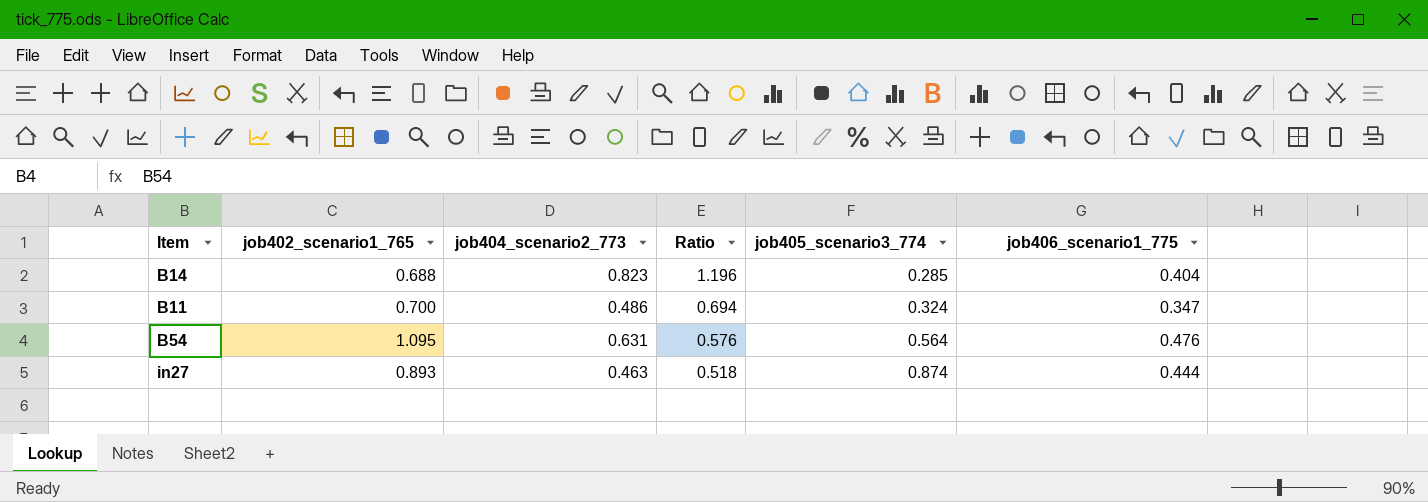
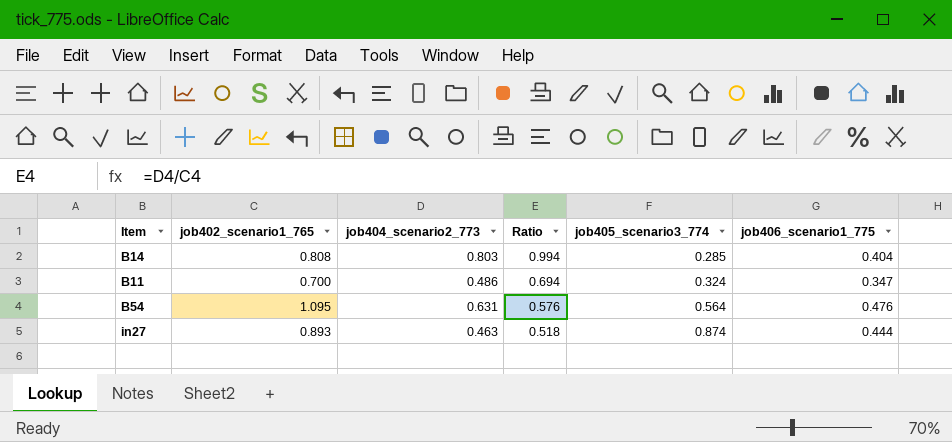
B14 | job402_scenario1_765: 0.688 -> 0.808
B14 | job404_scenario2_773: 0.823 -> 0.803
B14 | Ratio: 1.196 -> 0.994

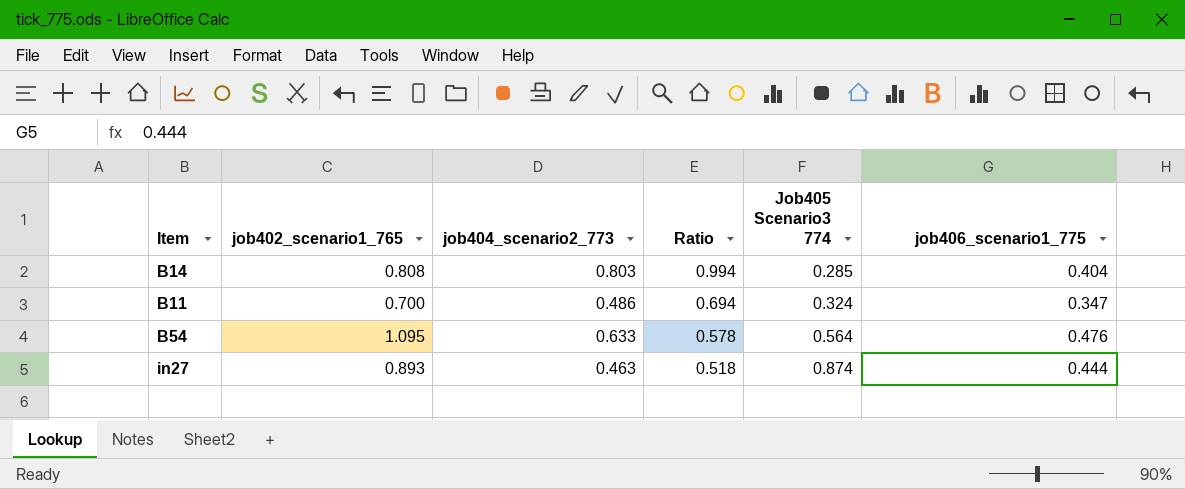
column name: job405_scenario3_774 -> Job405 Scenario3 774
B54 | job404_scenario2_773: 0.631 -> 0.633
B54 | Ratio: 0.576 -> 0.578

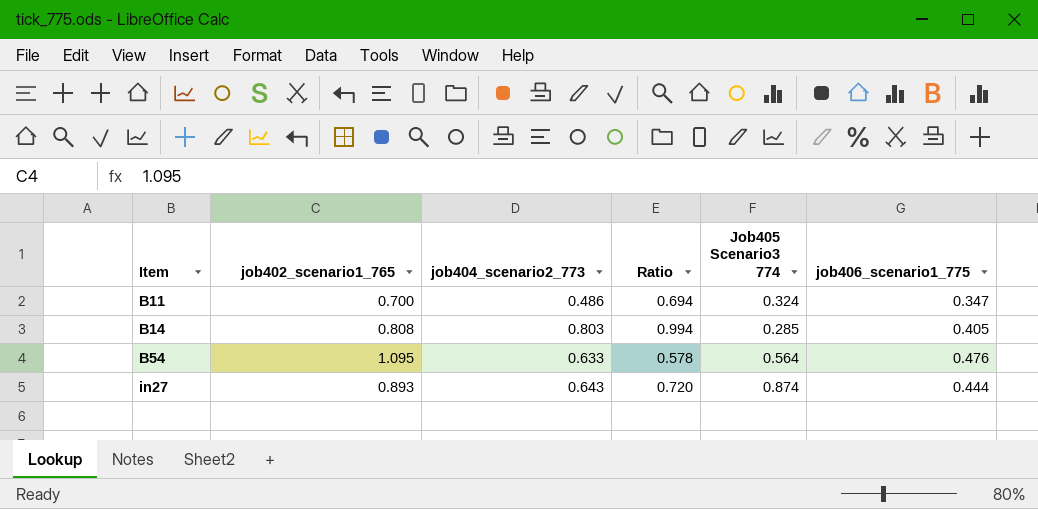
row order: Ratio descending -> Item ascending
B14 | job406_scenario1_775: 0.404 -> 0.405
in27 | job404_scenario2_773: 0.463 -> 0.643
in27 | Ratio: 0.518 -> 0.720

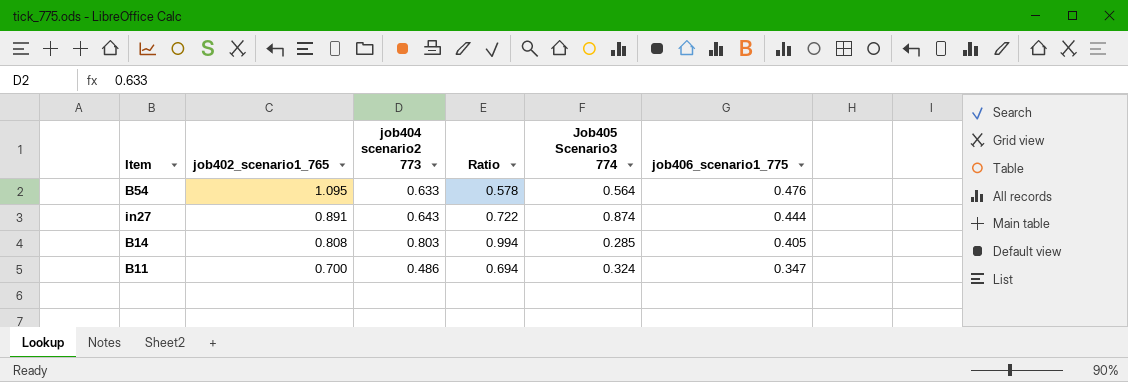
row order: Item ascending -> job402_scenario1_765 descending
column name: job404_scenario2_773 -> job404 scenario2 773
in27 | job402_scenario1_765: 0.893 -> 0.891
in27 | Ratio: 0.720 -> 0.722

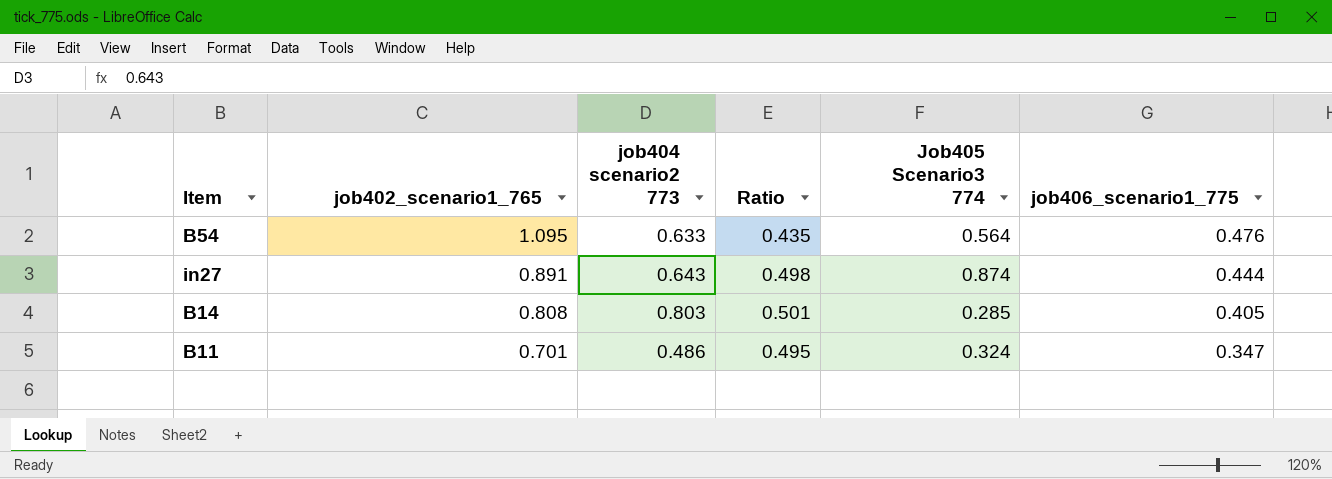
column Ratio | formula: [job404 scenario2 773] / [job402_scenario1_765] -> [job406_scenario1_775] / [job402_scenario1_765]
B11 | job402_scenario1_765: 0.700 -> 0.701

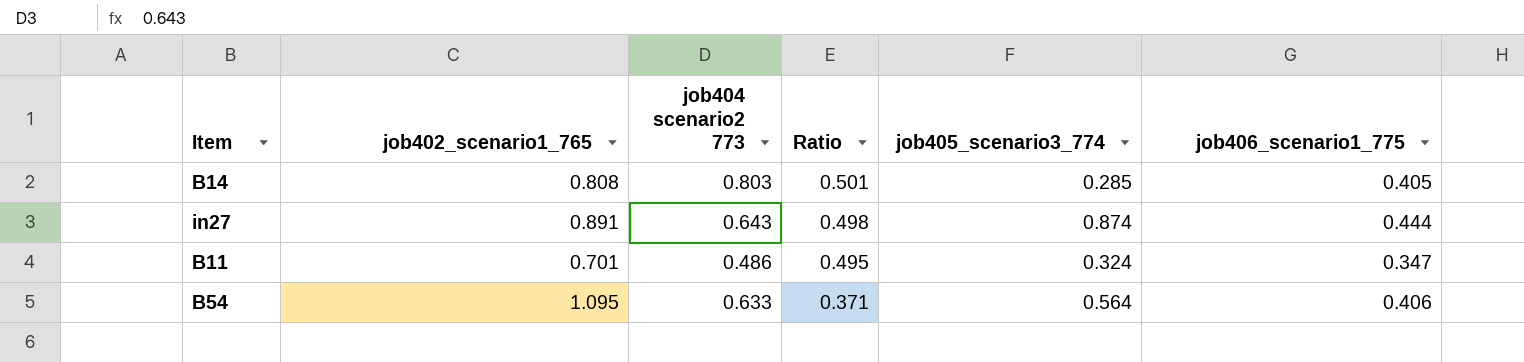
row order: job402_scenario1_765 descending -> Ratio descending
column name: Job405 Scenario3 774 -> job405_scenario3_774
B54 | Ratio: 0.435 -> 0.371
B54 | job406_scenario1_775: 0.476 -> 0.406

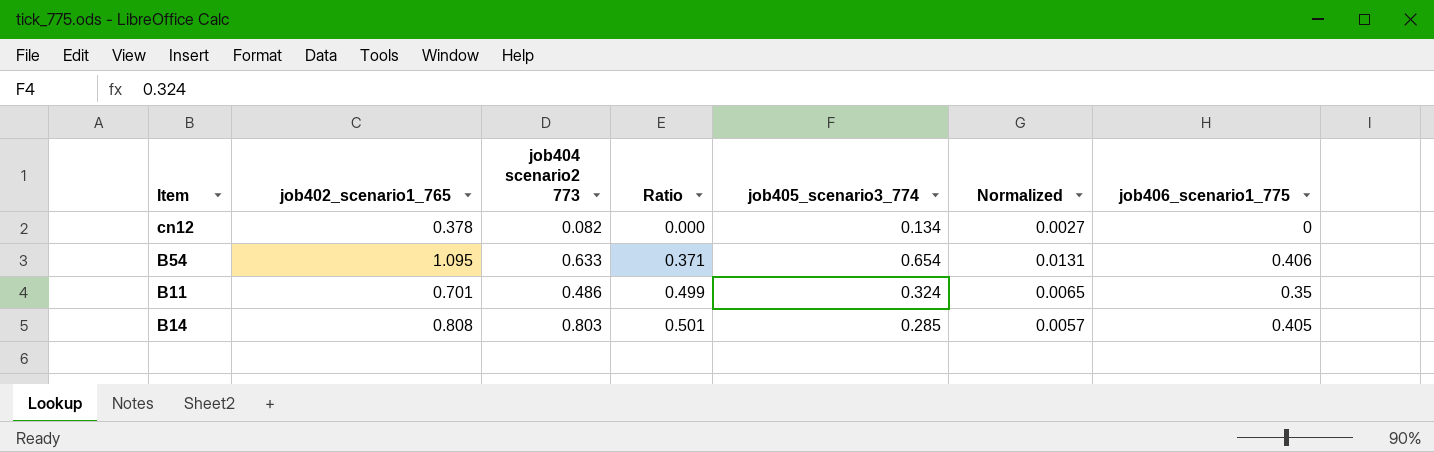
row order: Ratio descending -> Ratio ascending
column Normalized | formula: none -> [job405_scenario3_774] * 0.02
row in27: 0.891 | 0.643 | 0.498 | 0.874 | 0.444 -> none
row cn12: none -> 0.378 | 0.082 | 0.000 | 0.134 | 0.0027 | 0
B54 | job405_scenario3_774: 0.564 -> 0.654
B11 | Ratio: 0.495 -> 0.499
B11 | job406_scenario1_775: 0.347 -> 0.35

